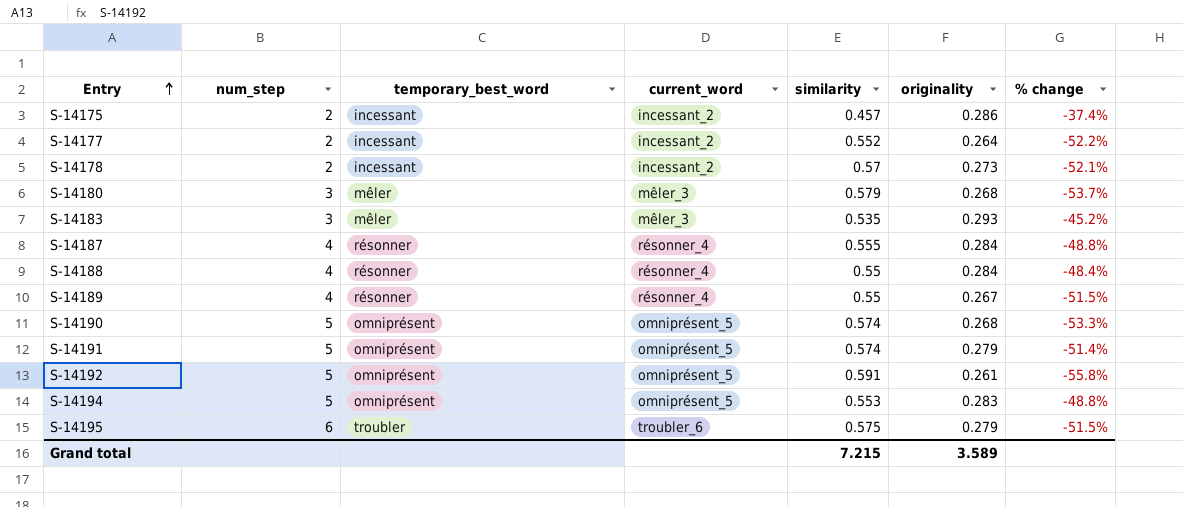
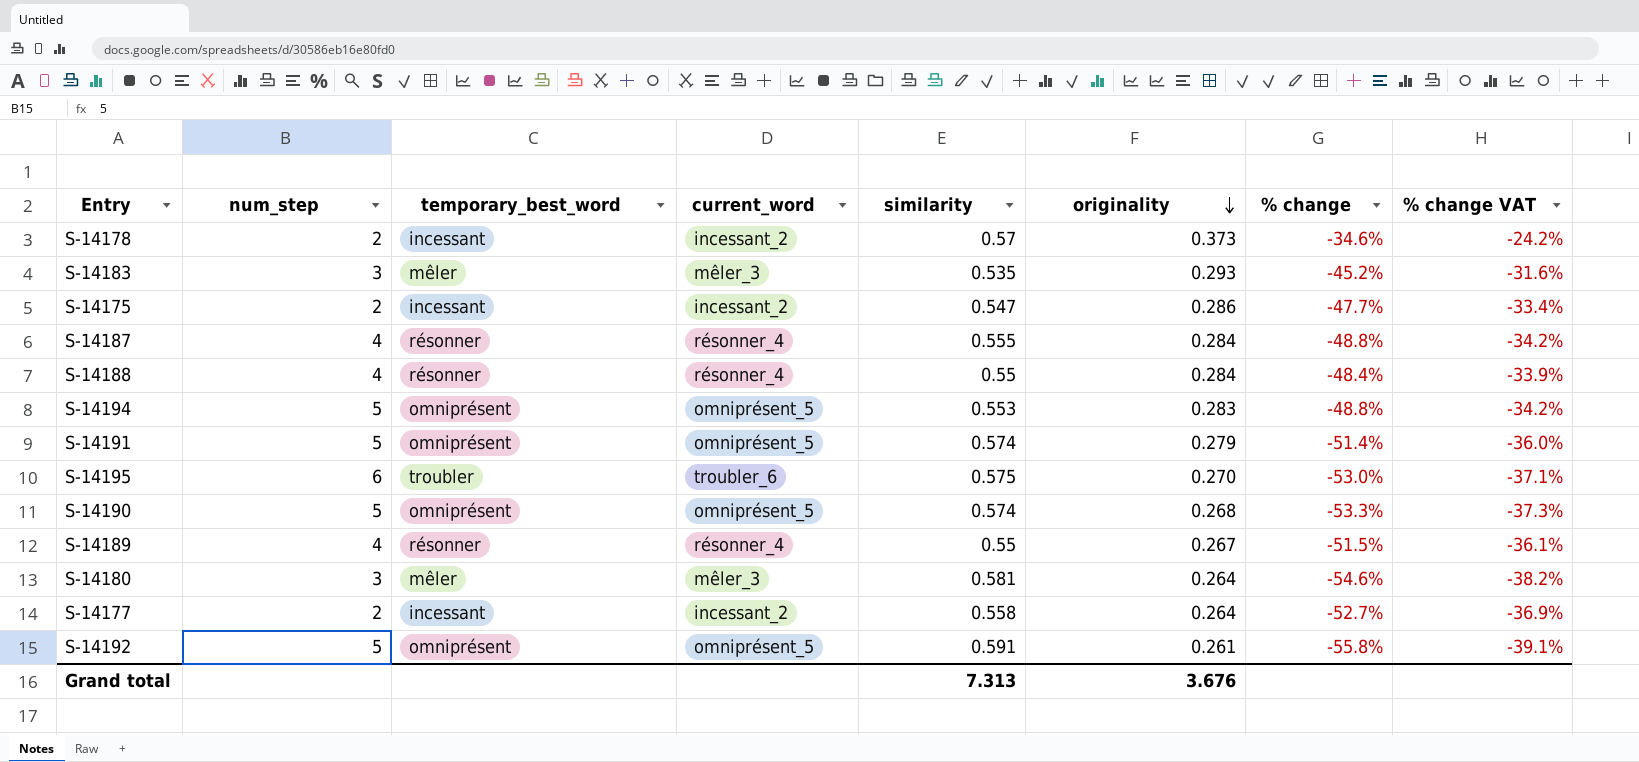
row order: Entry ascending -> originality descending
column % change VAT | formula: none -> [% change] * 0.7
S-14178 | originality: 0.273 -> 0.373
S-14178 | % change: -52.1% -> -34.6%
S-14175 | similarity: 0.457 -> 0.547
S-14175 | % change: -37.4% -> -47.7%
S-14195 | originality: 0.279 -> 0.270
S-14195 | % change: -51.5% -> -53.0%
S-14180 | similarity: 0.579 -> 0.581
S-14180 | originality: 0.268 -> 0.264
S-14180 | % change: -53.7% -> -54.6%
S-14177 | similarity: 0.552 -> 0.558
S-14177 | % change: -52.2% -> -52.7%
Grand total | similarity: 7.215 -> 7.313
Grand total | originality: 3.589 -> 3.676

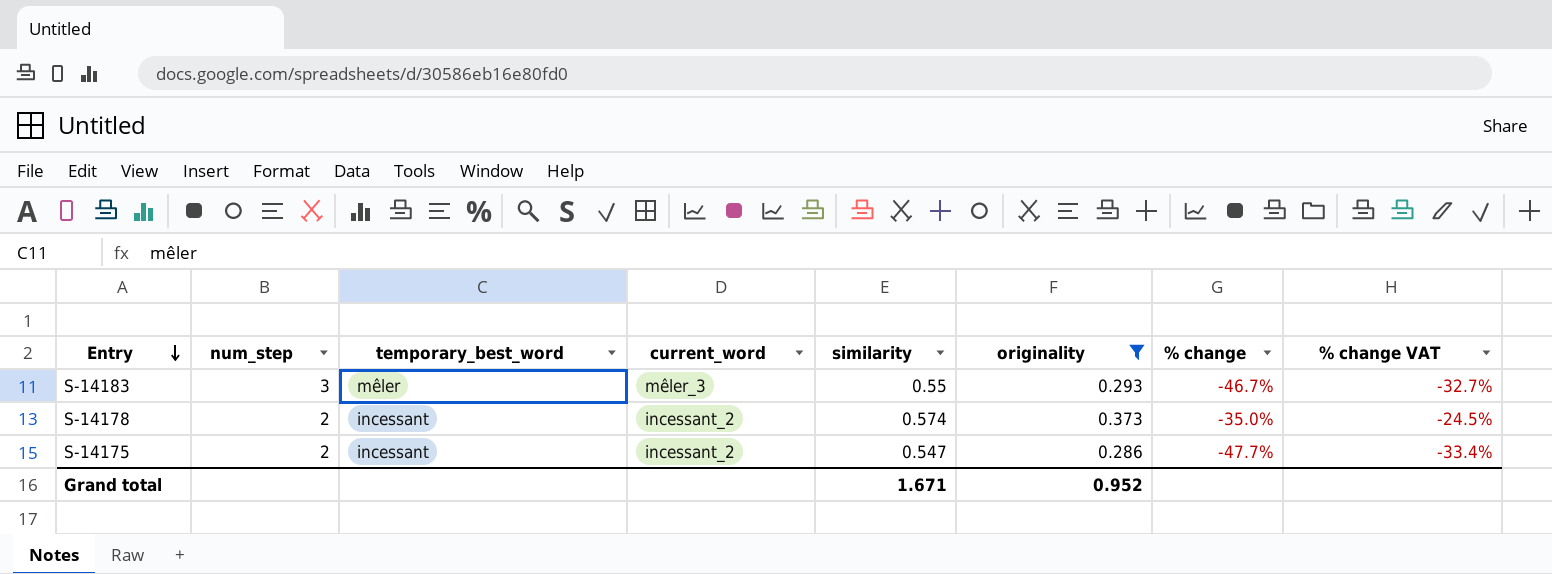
filter: none -> originality >= 0.286
row order: originality descending -> Entry descending
S-14183 | similarity: 0.535 -> 0.55
S-14183 | % change: -45.2% -> -46.7%
S-14183 | % change VAT: -31.6% -> -32.7%
S-14178 | similarity: 0.57 -> 0.574
S-14178 | % change: -34.6% -> -35.0%
S-14178 | % change VAT: -24.2% -> -24.5%
Grand total | similarity: 7.313 -> 1.671
Grand total | originality: 3.676 -> 0.952

